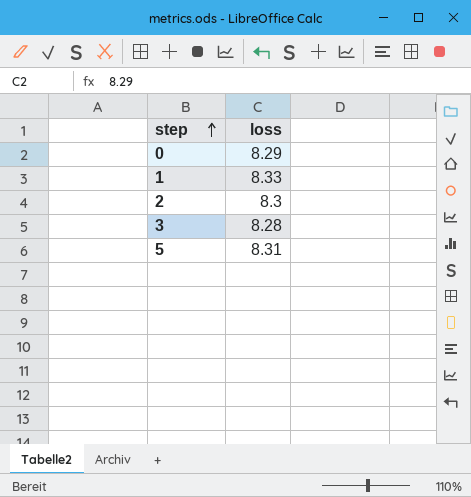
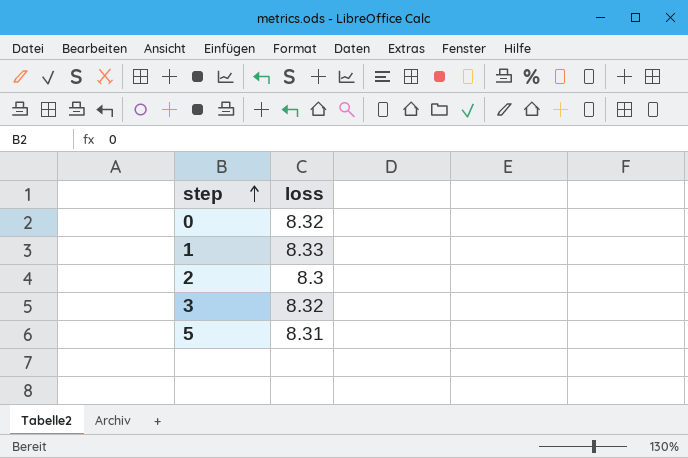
0 | loss: 8.29 -> 8.32
3 | loss: 8.28 -> 8.32

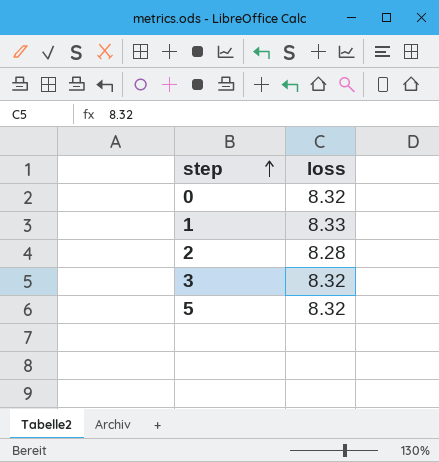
2 | loss: 8.3 -> 8.28
5 | loss: 8.31 -> 8.32

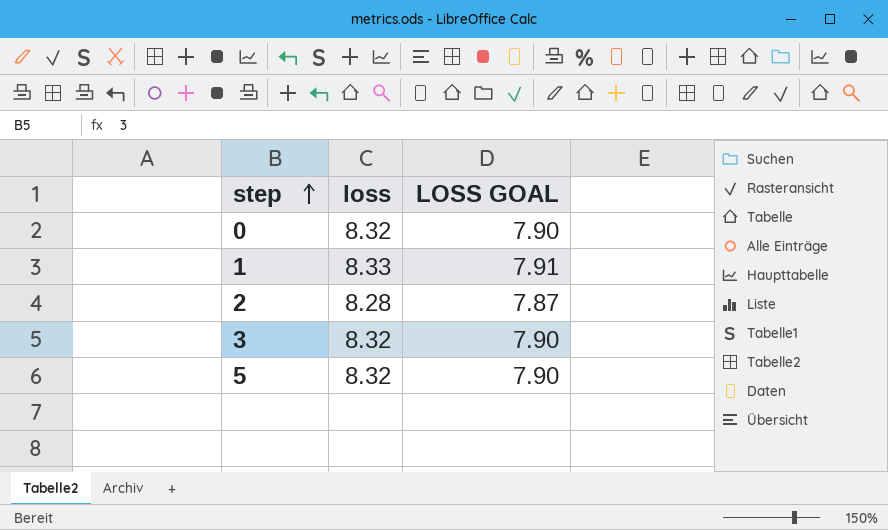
column LOSS GOAL | formula: none -> [loss] * 0.95

